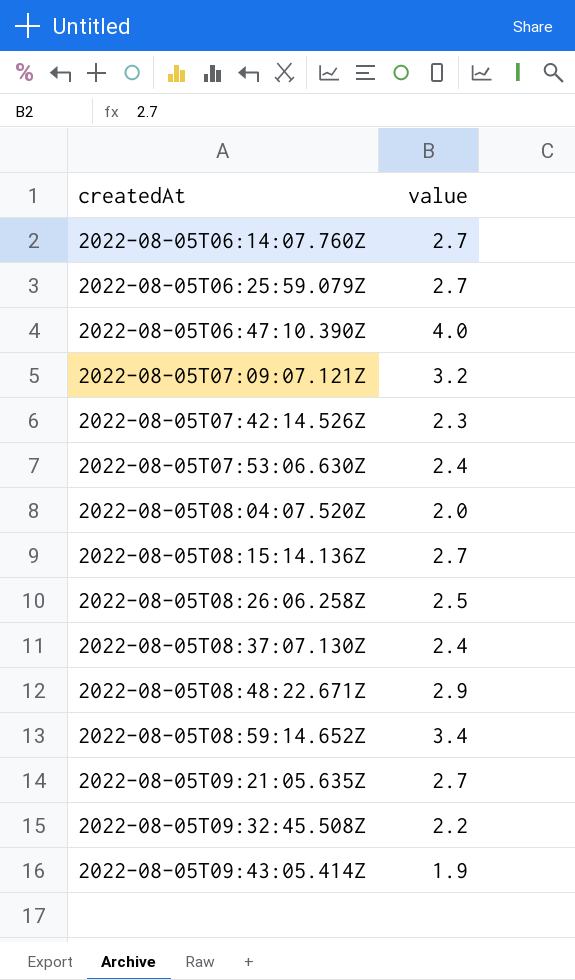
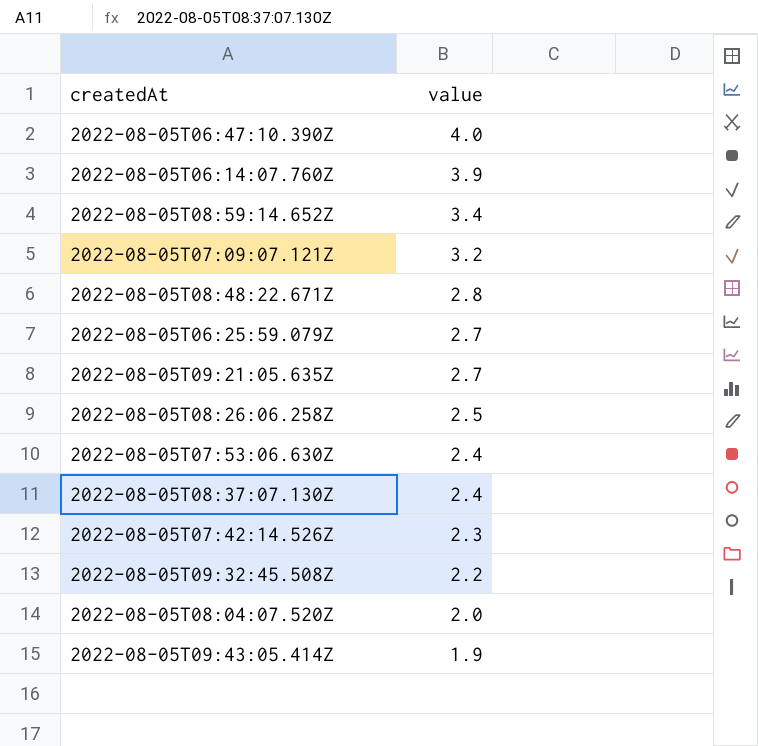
row order: createdAt ascending -> value descending
row 2022-08-05T08:15:14.136Z: 2.7 -> none
2022-08-05T06:14:07.760Z | value: 2.7 -> 3.9
2022-08-05T08:48:22.671Z | value: 2.9 -> 2.8

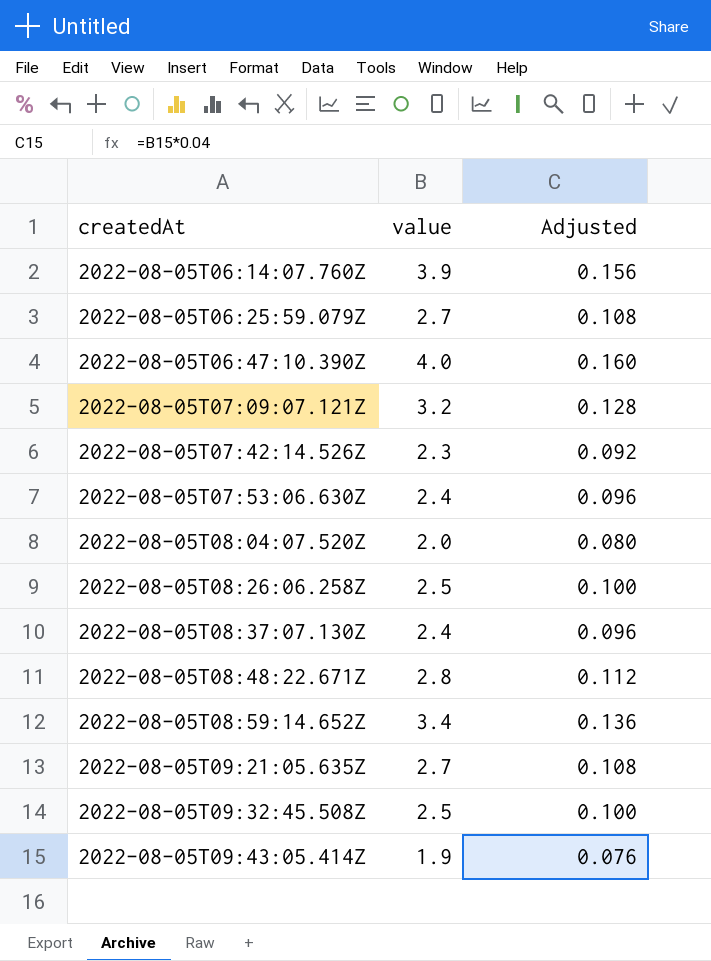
row order: value descending -> createdAt ascending
column Adjusted | formula: none -> [value] * 0.04
2022-08-05T09:32:45.508Z | value: 2.2 -> 2.5

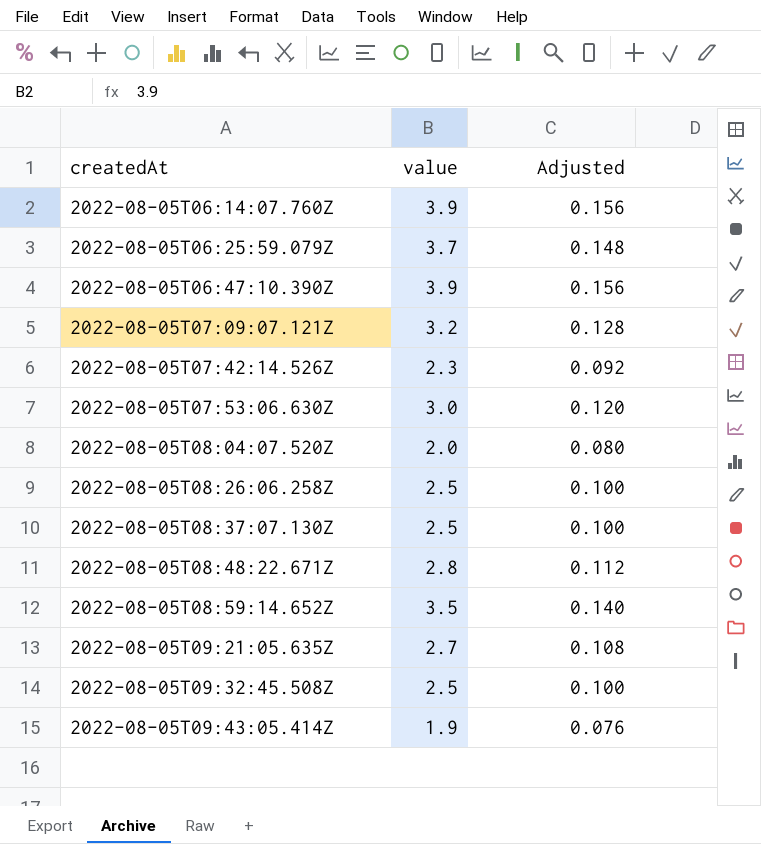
2022-08-05T06:25:59.079Z | value: 2.7 -> 3.7
2022-08-05T06:25:59.079Z | Adjusted: 0.108 -> 0.148
2022-08-05T06:47:10.390Z | value: 4.0 -> 3.9
2022-08-05T06:47:10.390Z | Adjusted: 0.160 -> 0.156
2022-08-05T07:53:06.630Z | value: 2.4 -> 3.0
2022-08-05T07:53:06.630Z | Adjusted: 0.096 -> 0.120
2022-08-05T08:37:07.130Z | value: 2.4 -> 2.5
2022-08-05T08:37:07.130Z | Adjusted: 0.096 -> 0.100
2022-08-05T08:59:14.652Z | value: 3.4 -> 3.5
2022-08-05T08:59:14.652Z | Adjusted: 0.136 -> 0.140

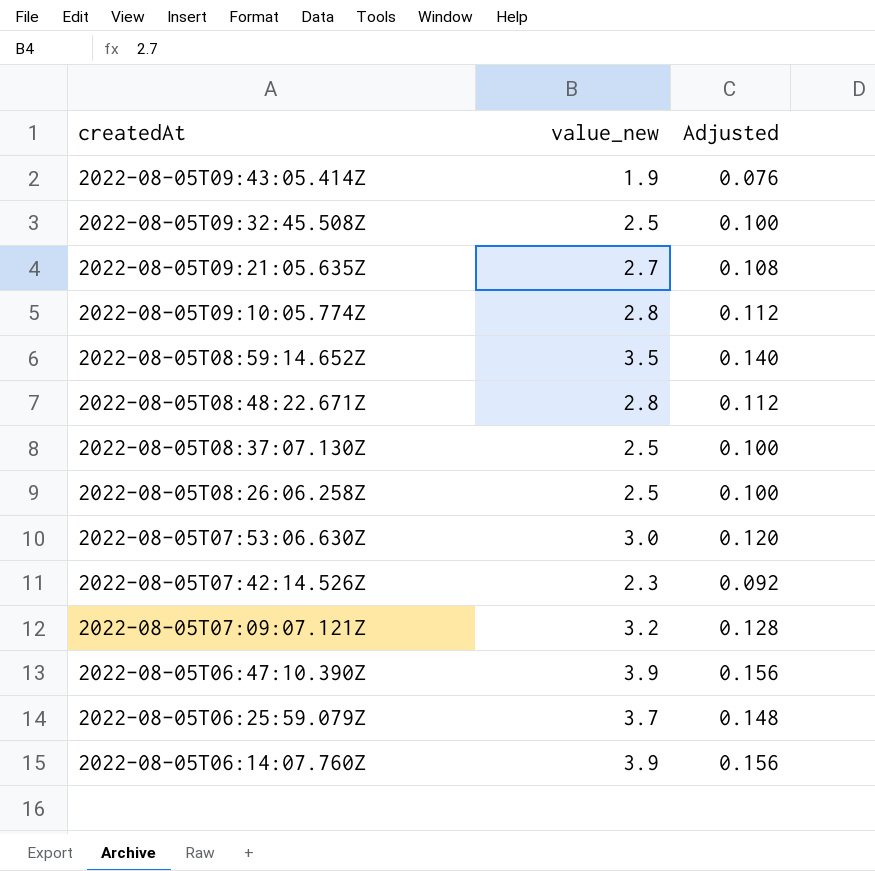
row order: createdAt ascending -> createdAt descending
column name: value -> value_new
row 2022-08-05T08:04:07.520Z: 2.0 | 0.080 -> none
row 2022-08-05T09:10:05.774Z: none -> 2.8 | 0.112

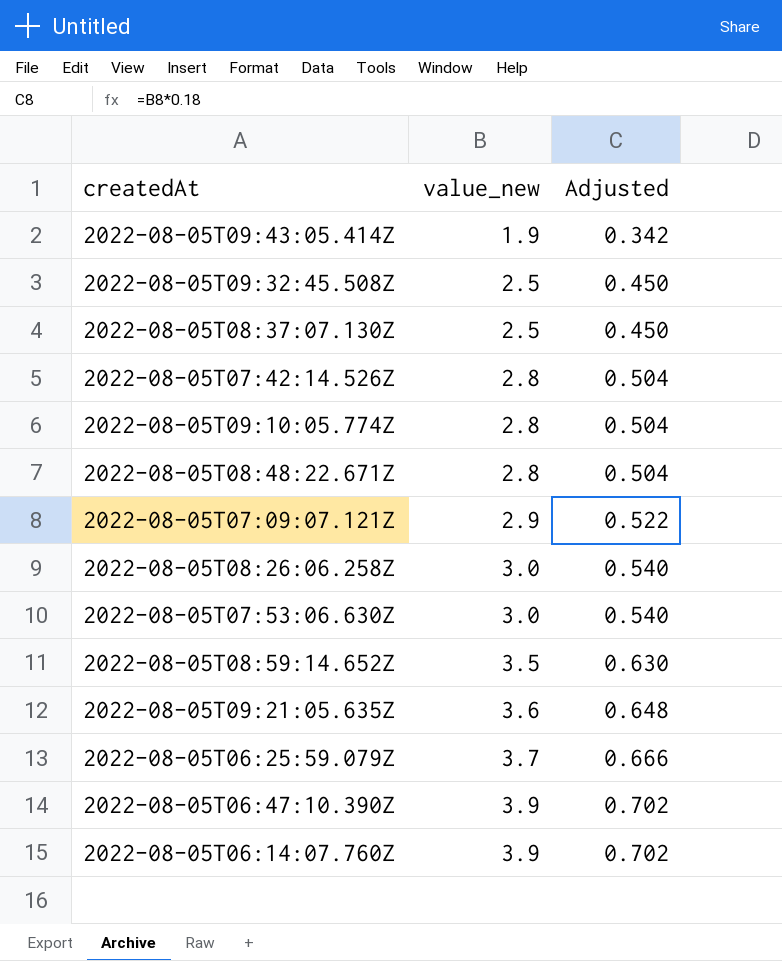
row order: createdAt descending -> value_new ascending
column Adjusted | formula: [value_new] * 0.04 -> [value_new] * 0.18
2022-08-05T07:42:14.526Z | value_new: 2.3 -> 2.8
2022-08-05T07:09:07.121Z | value_new: 3.2 -> 2.9
2022-08-05T08:26:06.258Z | value_new: 2.5 -> 3.0
2022-08-05T09:21:05.635Z | value_new: 2.7 -> 3.6

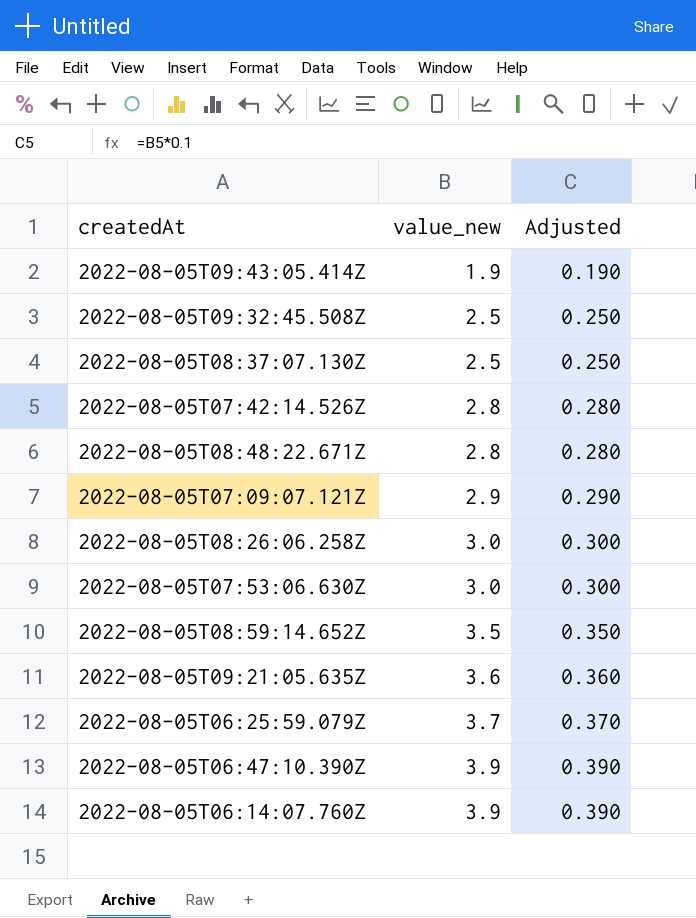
column Adjusted | formula: [value_new] * 0.18 -> [value_new] * 0.1
row 2022-08-05T09:10:05.774Z: 2.8 | 0.504 -> none

